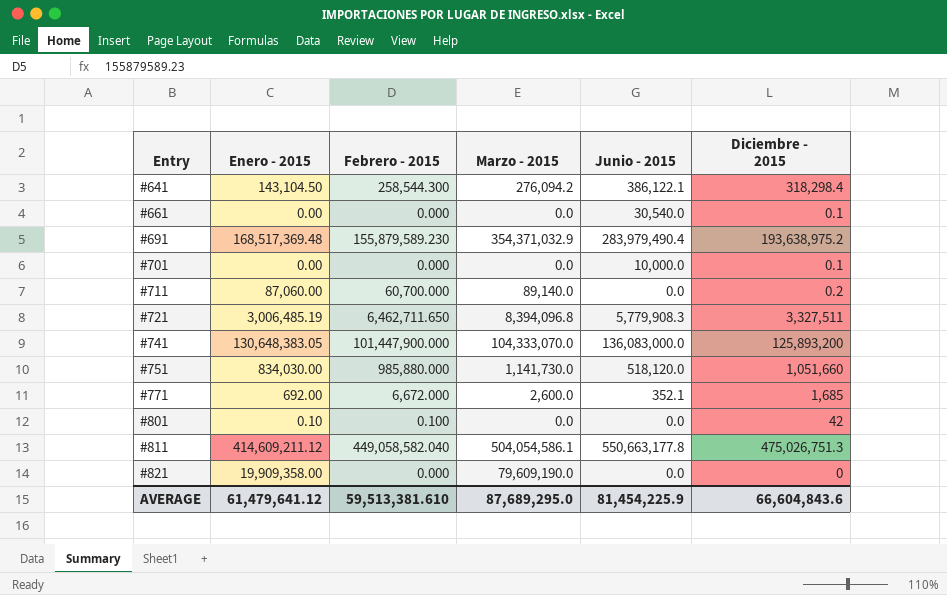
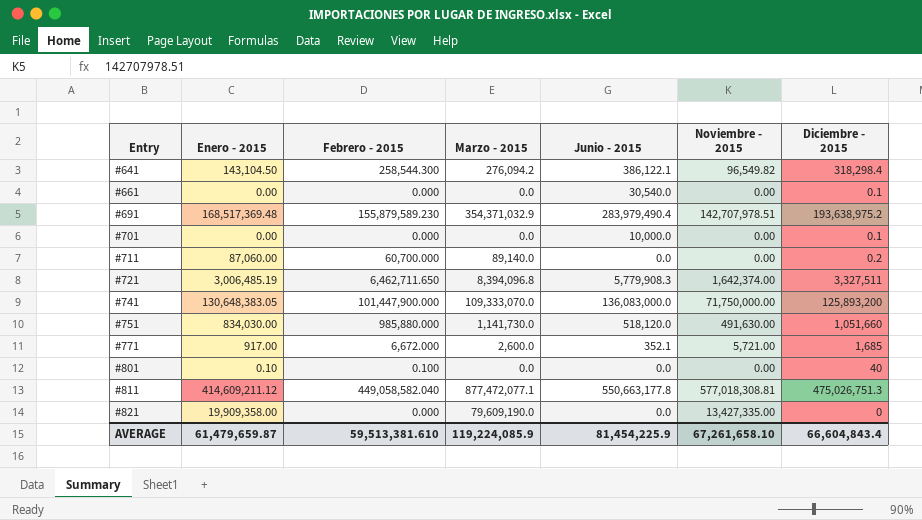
column Noviembre - 2015 | position: none -> 6
#741 | Marzo - 2015: 104,333,070.0 -> 109,333,070.0
#771 | Enero - 2015: 692.00 -> 917.00
#801 | Diciembre - 2015: 42 -> 40
#811 | Marzo - 2015: 504,054,586.1 -> 877,472,077.1
AVERAGE | Enero - 2015: 61,479,641.12 -> 61,479,659.87
AVERAGE | Marzo - 2015: 87,689,295.0 -> 119,224,085.9
AVERAGE | Diciembre - 2015: 66,604,843.6 -> 66,604,843.4

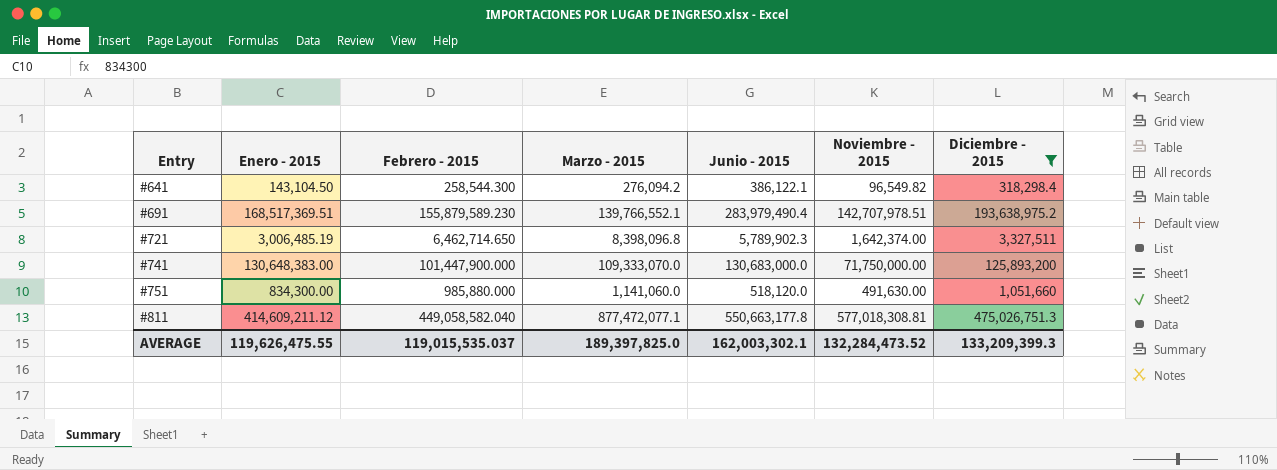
filter: none -> Diciembre - 2015 >= 318,298.4
#691 | Enero - 2015: 168,517,369.48 -> 168,517,369.51
#691 | Marzo - 2015: 354,371,032.9 -> 139,766,552.1
#721 | Febrero - 2015: 6,462,711.650 -> 6,462,714.650
#721 | Marzo - 2015: 8,394,096.8 -> 8,398,096.8
#721 | Junio - 2015: 5,779,908.3 -> 5,789,902.3
#741 | Enero - 2015: 130,648,383.05 -> 130,648,383.00
#741 | Junio - 2015: 136,083,000.0 -> 130,683,000.0
#751 | Enero - 2015: 834,030.00 -> 834,300.00
#751 | Marzo - 2015: 1,141,730.0 -> 1,141,060.0
AVERAGE | Enero - 2015: 61,479,659.87 -> 119,626,475.55
AVERAGE | Febrero - 2015: 59,513,381.610 -> 119,015,535.037
AVERAGE | Marzo - 2015: 119,224,085.9 -> 189,397,825.0
AVERAGE | Junio - 2015: 81,454,225.9 -> 162,003,302.1
AVERAGE | Noviembre - 2015: 67,261,658.10 -> 132,284,473.52
AVERAGE | Diciembre - 2015: 66,604,843.4 -> 133,209,399.3

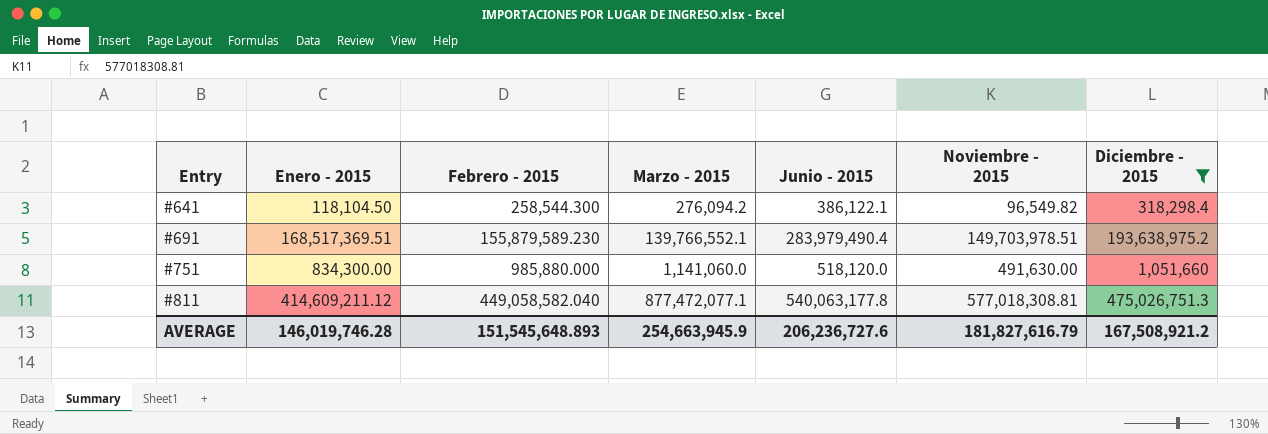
row #721: 3,006,485.19 | 6,462,714.650 | 8,398,096.8 | 5,789,902.3 | 1,642,374.00 | 3,327,511 -> none
row #741: 130,648,383.00 | 101,447,900.000 | 109,333,070.0 | 130,683,000.0 | 71,750,000.00 | 125,893,200 -> none
#641 | Enero - 2015: 143,104.50 -> 118,104.50
#691 | Noviembre - 2015: 142,707,978.51 -> 149,703,978.51
#811 | Junio - 2015: 550,663,177.8 -> 540,063,177.8
AVERAGE | Enero - 2015: 119,626,475.55 -> 146,019,746.28
AVERAGE | Febrero - 2015: 119,015,535.037 -> 151,545,648.893
AVERAGE | Marzo - 2015: 189,397,825.0 -> 254,663,945.9
AVERAGE | Junio - 2015: 162,003,302.1 -> 206,236,727.6
AVERAGE | Noviembre - 2015: 132,284,473.52 -> 181,827,616.79
AVERAGE | Diciembre - 2015: 133,209,399.3 -> 167,508,921.2

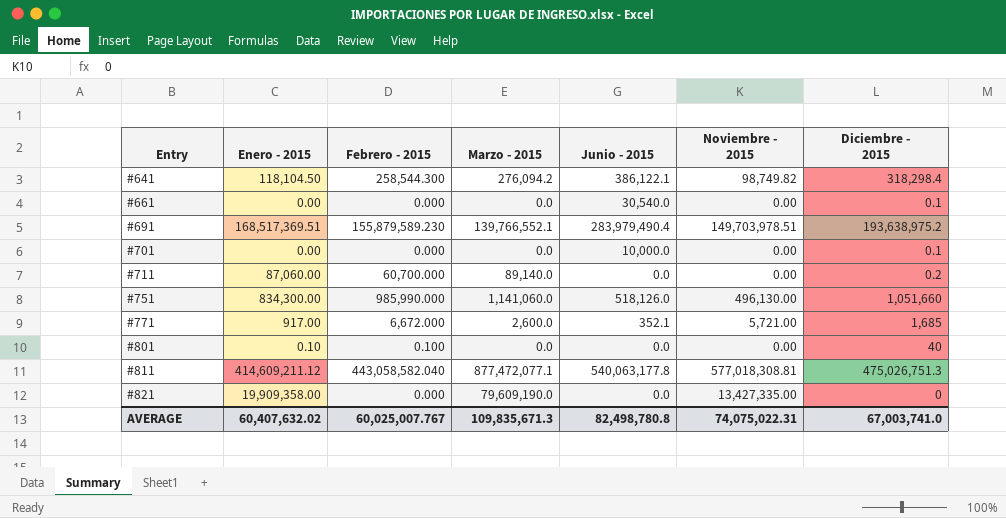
filter: Diciembre - 2015 >= 318,298.4 -> none
#641 | Noviembre - 2015: 96,549.82 -> 98,749.82
#751 | Febrero - 2015: 985,880.000 -> 985,990.000
#751 | Junio - 2015: 518,120.0 -> 518,126.0
#751 | Noviembre - 2015: 491,630.00 -> 496,130.00
#811 | Febrero - 2015: 449,058,582.040 -> 443,058,582.040
AVERAGE | Enero - 2015: 146,019,746.28 -> 60,407,632.02
AVERAGE | Febrero - 2015: 151,545,648.893 -> 60,025,007.767
AVERAGE | Marzo - 2015: 254,663,945.9 -> 109,835,671.3
AVERAGE | Junio - 2015: 206,236,727.6 -> 82,498,780.8
AVERAGE | Noviembre - 2015: 181,827,616.79 -> 74,075,022.31
AVERAGE | Diciembre - 2015: 167,508,921.2 -> 67,003,741.0

